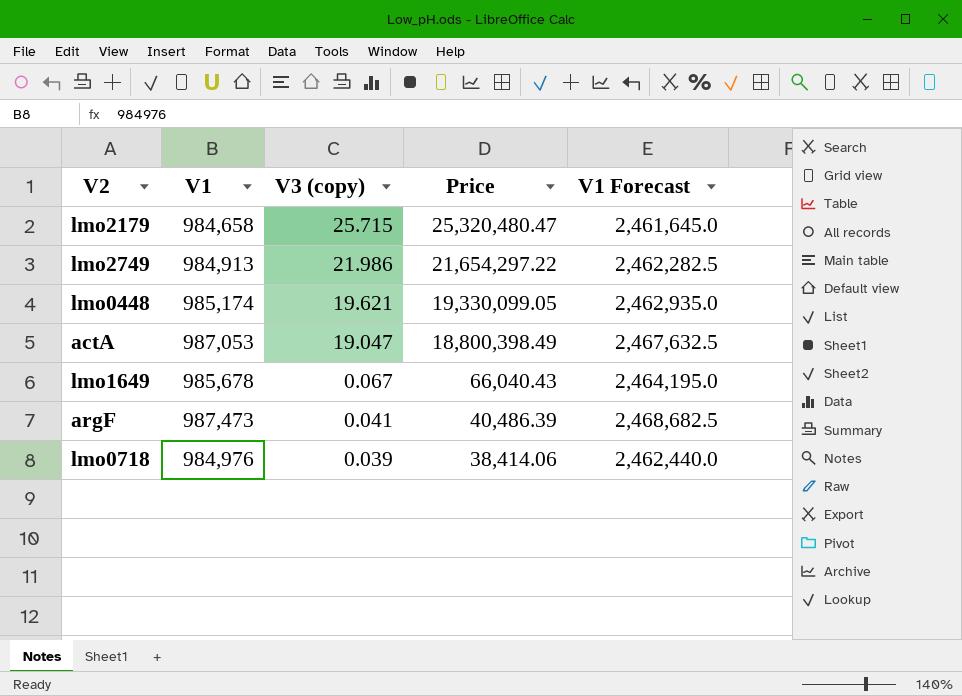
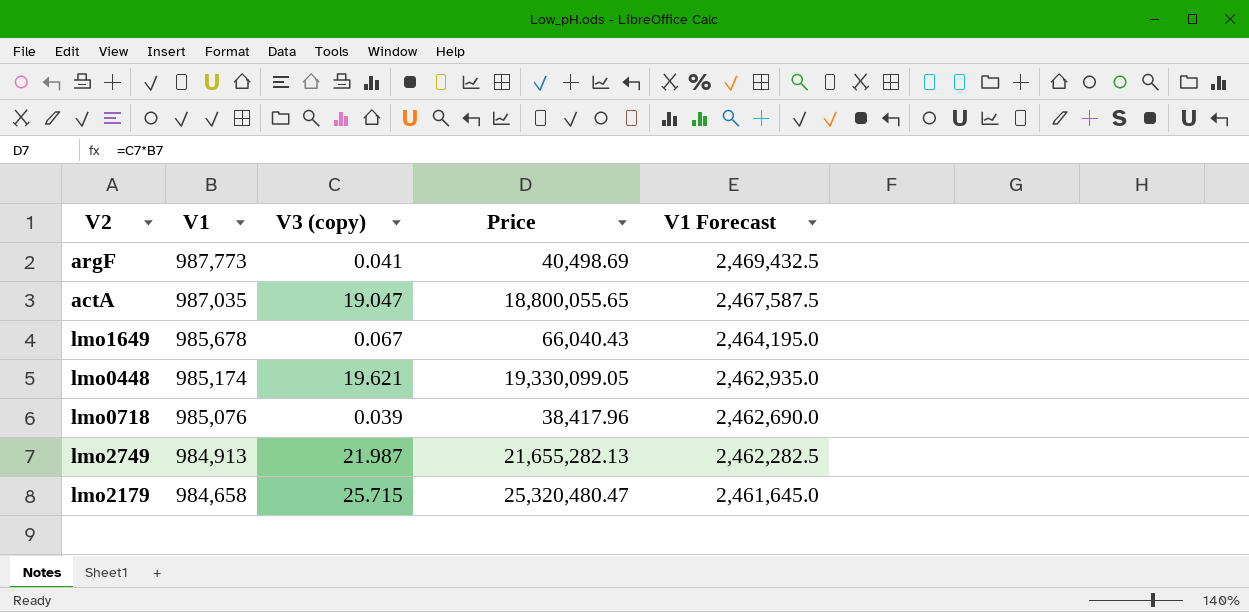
row order: V3 (copy) descending -> V1 descending
argF | V1: 987,473 -> 987,773
argF | Price: 40,486.39 -> 40,498.69
argF | V1 Forecast: 2,468,682.5 -> 2,469,432.5
actA | V1: 987,053 -> 987,035
actA | Price: 18,800,398.49 -> 18,800,055.65
actA | V1 Forecast: 2,467,632.5 -> 2,467,587.5
lmo0718 | V1: 984,976 -> 985,076
lmo0718 | Price: 38,414.06 -> 38,417.96
lmo0718 | V1 Forecast: 2,462,440.0 -> 2,462,690.0
lmo2749 | V3 (copy): 21.986 -> 21.987
lmo2749 | Price: 21,654,297.22 -> 21,655,282.13

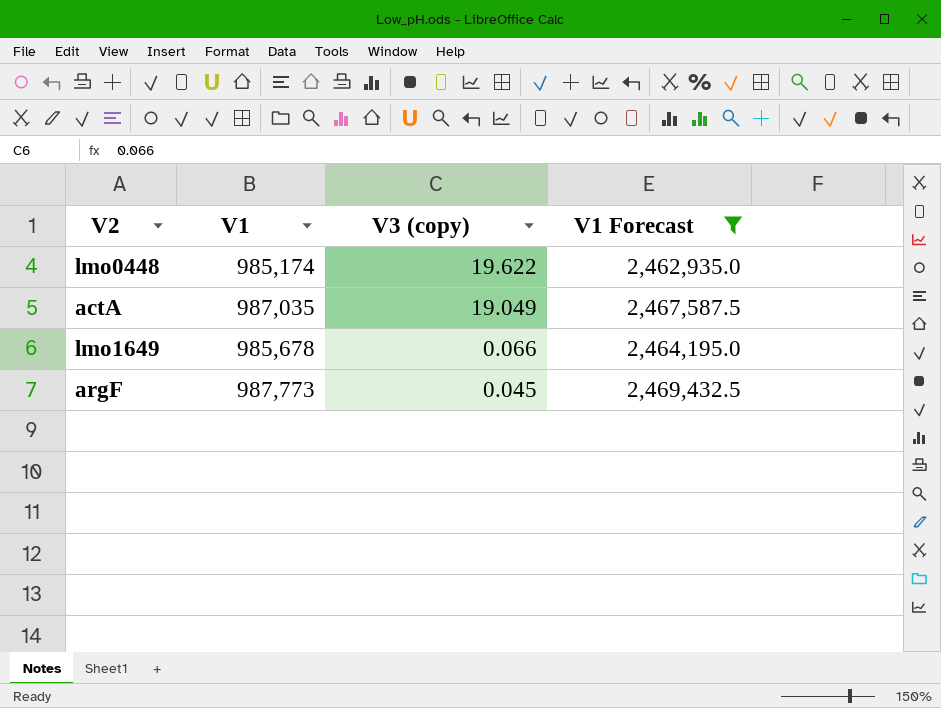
filter: none -> V1 Forecast >= 2,462,935.0
row order: V1 descending -> V3 (copy) descending
column Price | formula: [V1] * [V3 (copy)] -> none
lmo0448 | V3 (copy): 19.621 -> 19.622
actA | V3 (copy): 19.047 -> 19.049
lmo1649 | V3 (copy): 0.067 -> 0.066
argF | V3 (copy): 0.041 -> 0.045

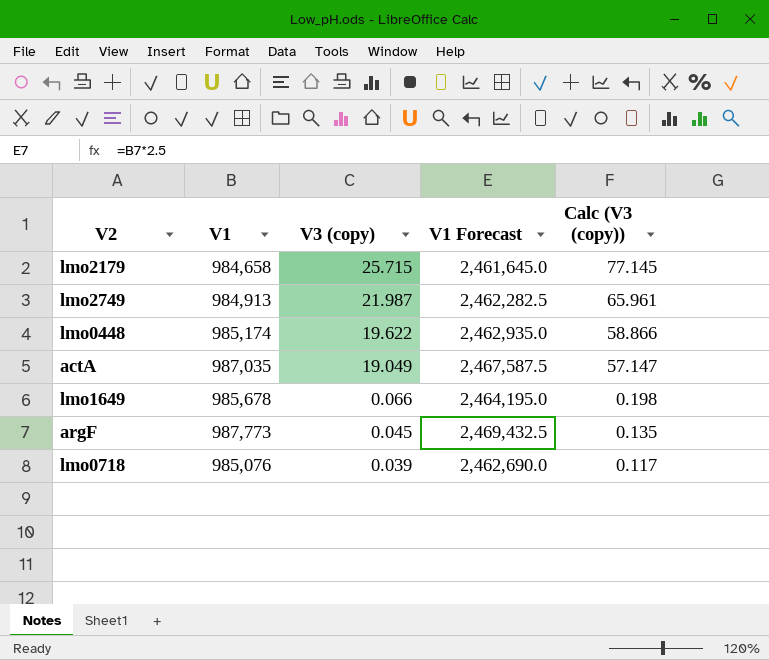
filter: V1 Forecast >= 2,462,935.0 -> none
column Calc (V3 (copy)) | formula: none -> [V3 (copy)] * 3

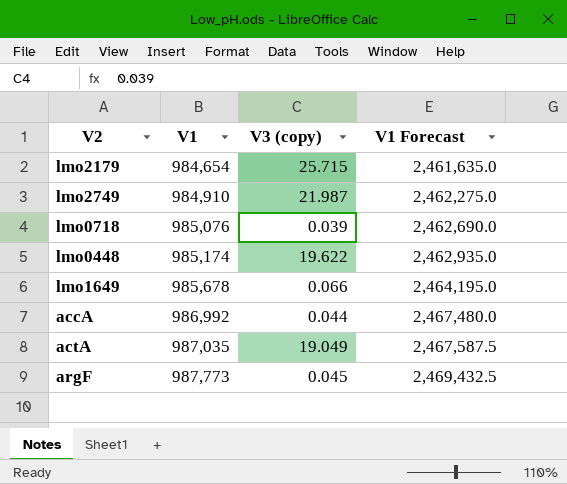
row order: V3 (copy) descending -> V1 ascending
column Calc (V3 (copy)) | formula: [V3 (copy)] * 3 -> none
lmo2179 | V1: 984,658 -> 984,654
lmo2179 | V1 Forecast: 2,461,645.0 -> 2,461,635.0
lmo2749 | V1: 984,913 -> 984,910
lmo2749 | V1 Forecast: 2,462,282.5 -> 2,462,275.0
row accA: none -> 986,992 | 0.044 | 2,467,480.0

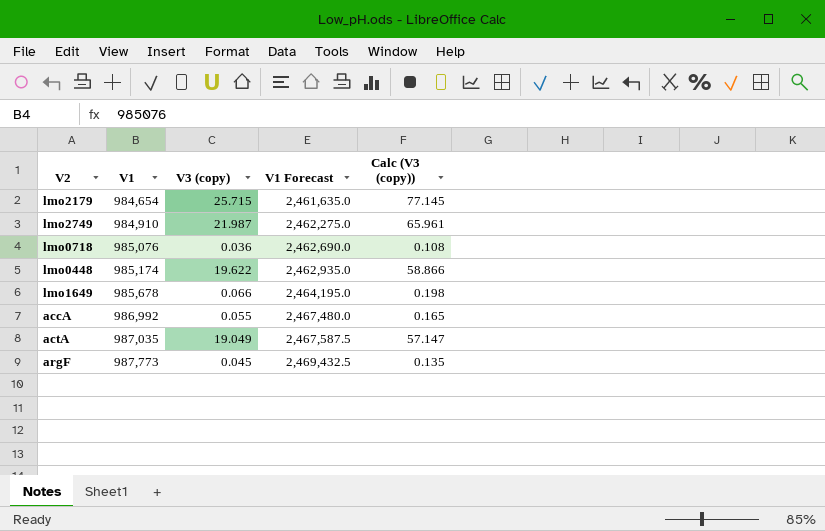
column Calc (V3 (copy)) | formula: none -> [V3 (copy)] * 3
lmo0718 | V3 (copy): 0.039 -> 0.036
accA | V3 (copy): 0.044 -> 0.055

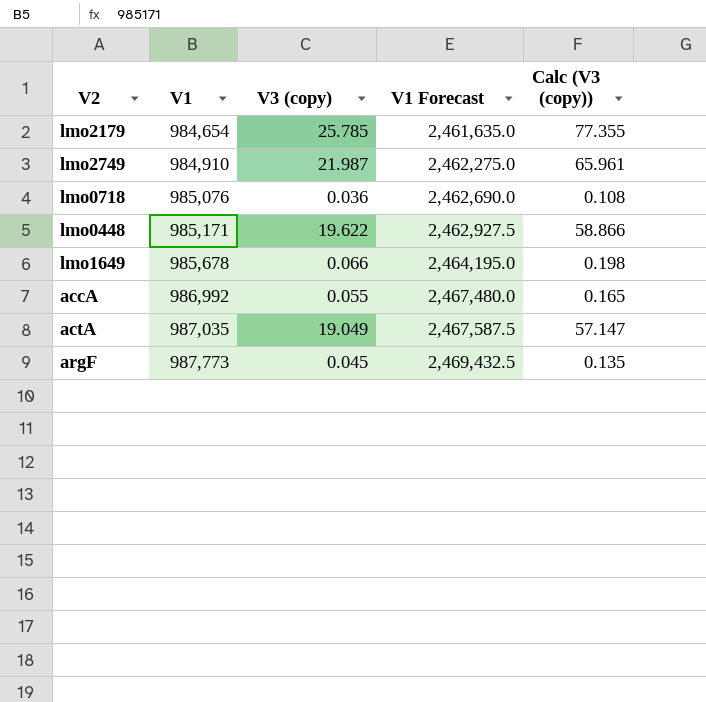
lmo2179 | V3 (copy): 25.715 -> 25.785
lmo2179 | Calc (V3 (copy)): 77.145 -> 77.355
lmo0448 | V1: 985,174 -> 985,171
lmo0448 | V1 Forecast: 2,462,935.0 -> 2,462,927.5

